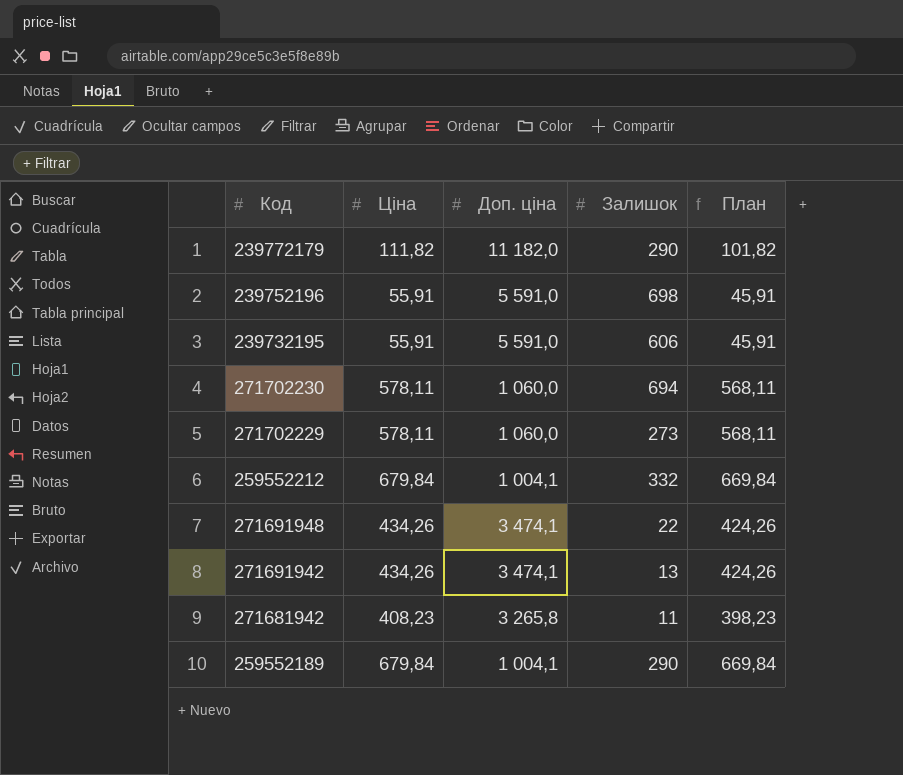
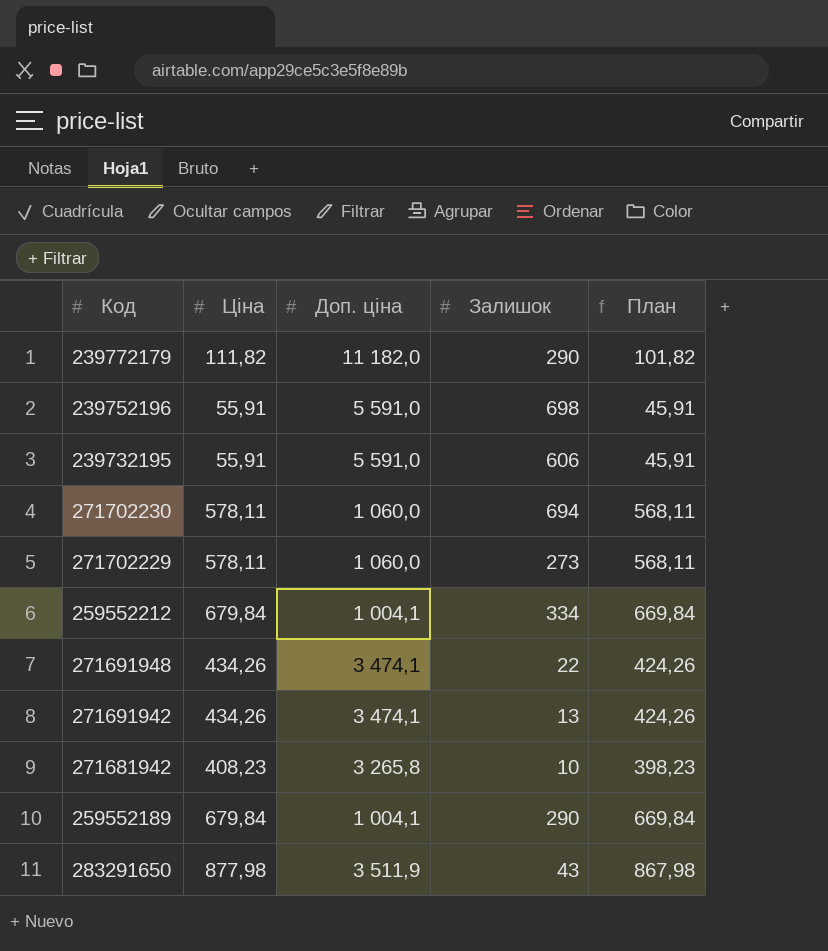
259552212 | Залишок: 332 -> 334
271681942 | Залишок: 11 -> 10
row 283291650: none -> 877,98 | 3 511,9 | 43 | 867,98

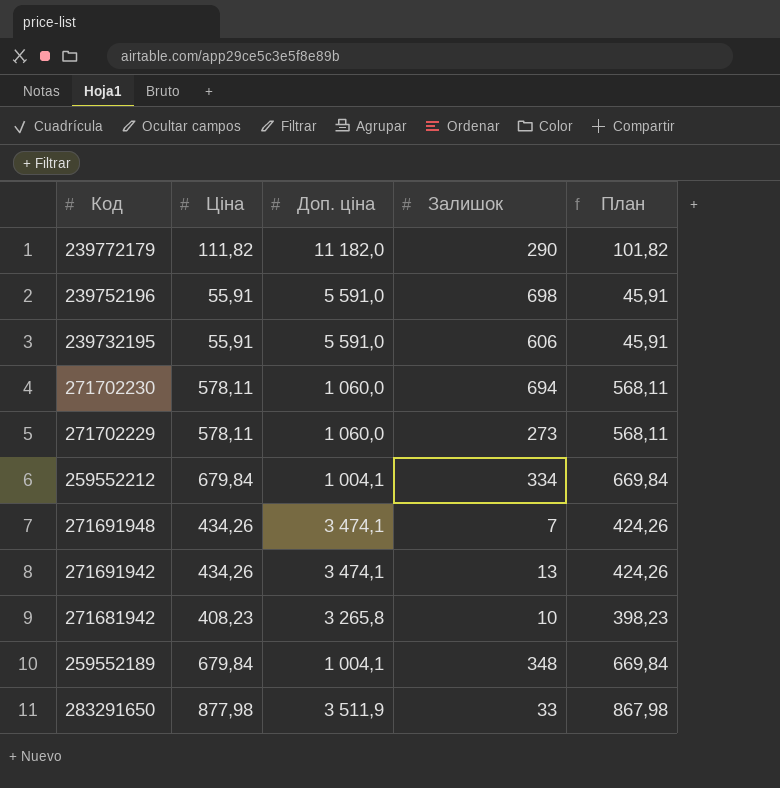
271691948 | Залишок: 22 -> 7
259552189 | Залишок: 290 -> 348
283291650 | Залишок: 43 -> 33

